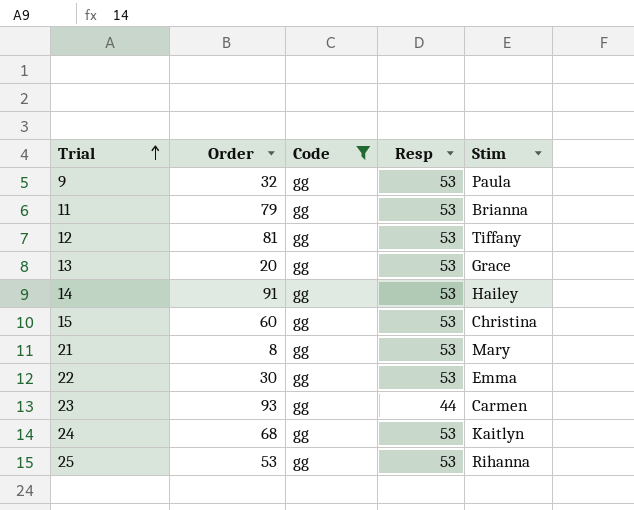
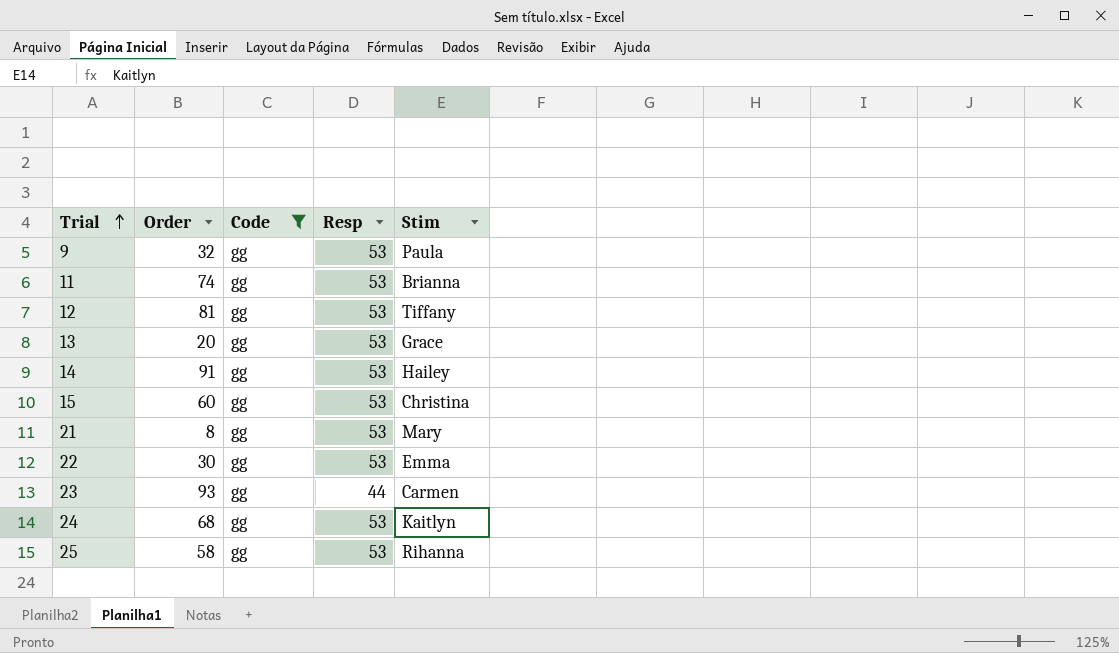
11 | Order: 79 -> 74
25 | Order: 53 -> 58

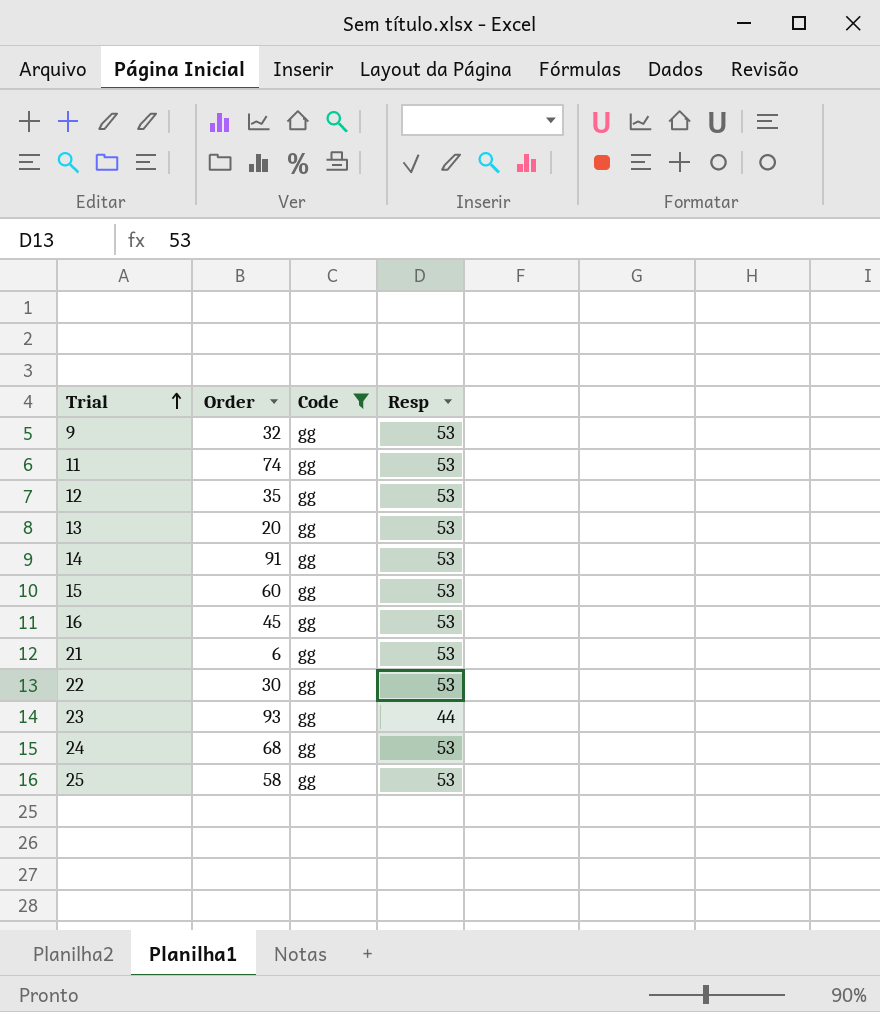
column Stim | position: 5 -> none
12 | Order: 81 -> 35
row 16: none -> 45 | gg | 53
21 | Order: 8 -> 6

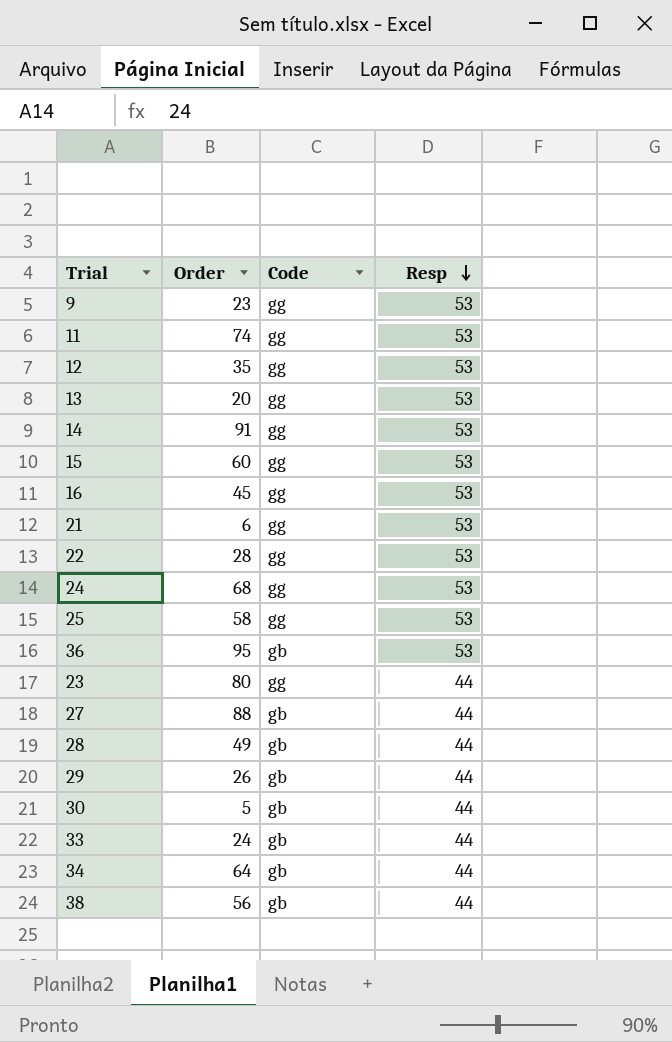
filter: Code = gg -> none
row order: Trial ascending -> Resp descending
9 | Order: 32 -> 23
22 | Order: 30 -> 28
23 | Order: 93 -> 80

